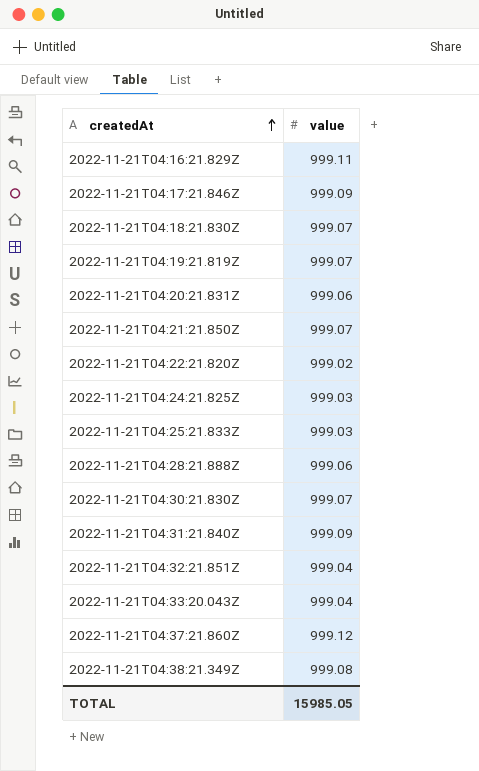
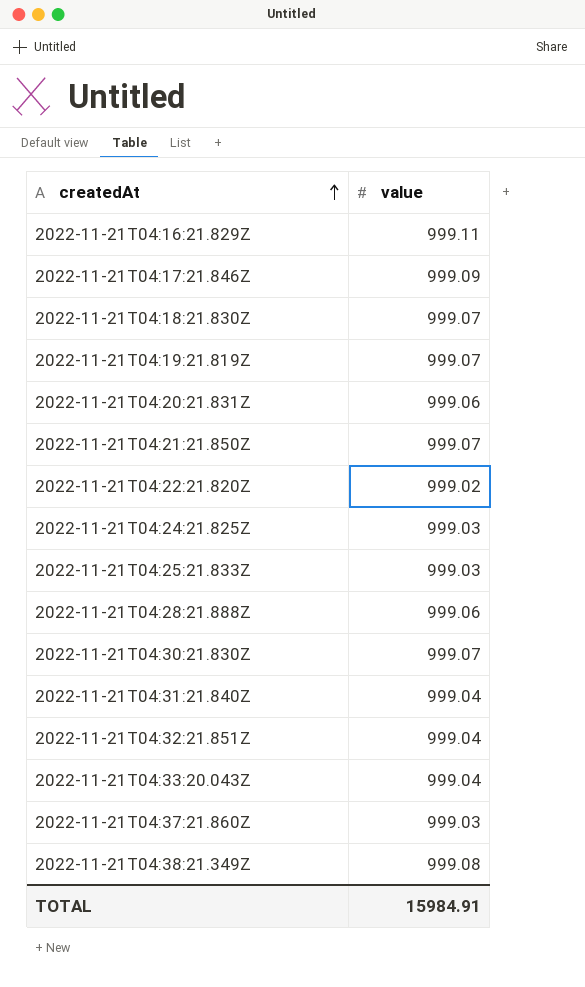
2022-11-21T04:31:21.840Z | value: 999.09 -> 999.04
2022-11-21T04:37:21.860Z | value: 999.12 -> 999.03
TOTAL | value: 15985.05 -> 15984.91

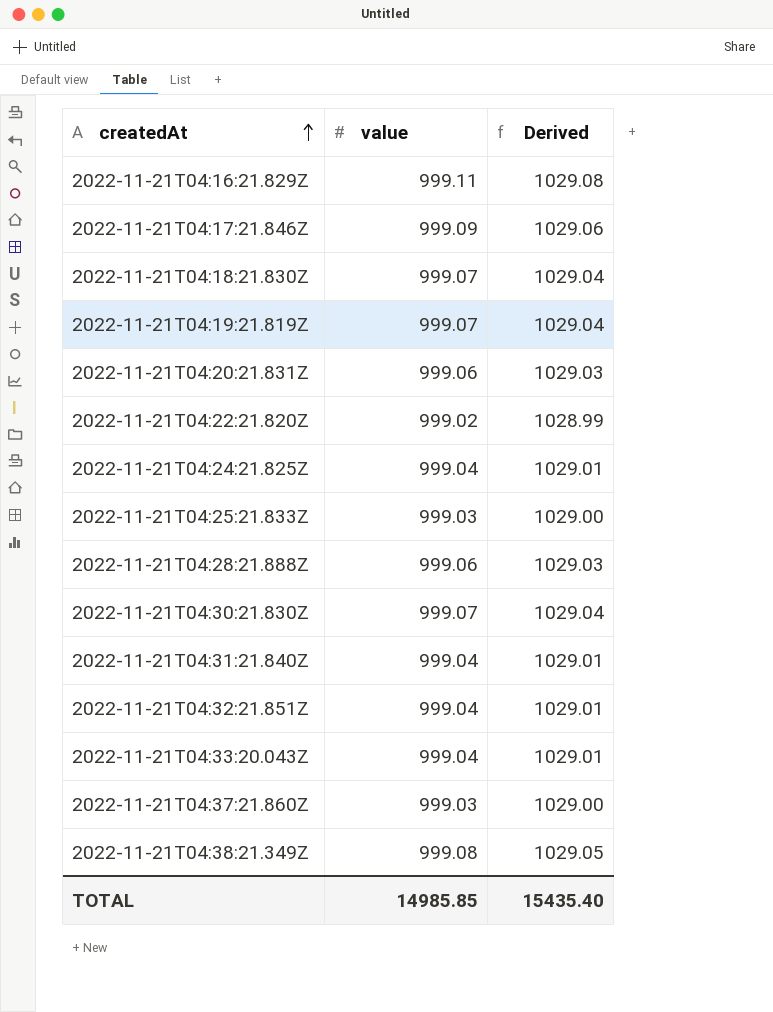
column Derived | formula: none -> [value] * 1.03
row 2022-11-21T04:21:21.850Z: 999.07 -> none
2022-11-21T04:24:21.825Z | value: 999.03 -> 999.04
TOTAL | value: 15984.91 -> 14985.85

